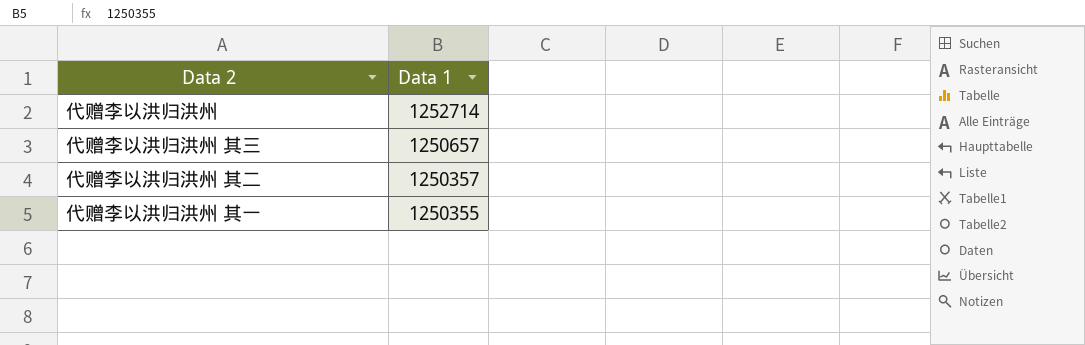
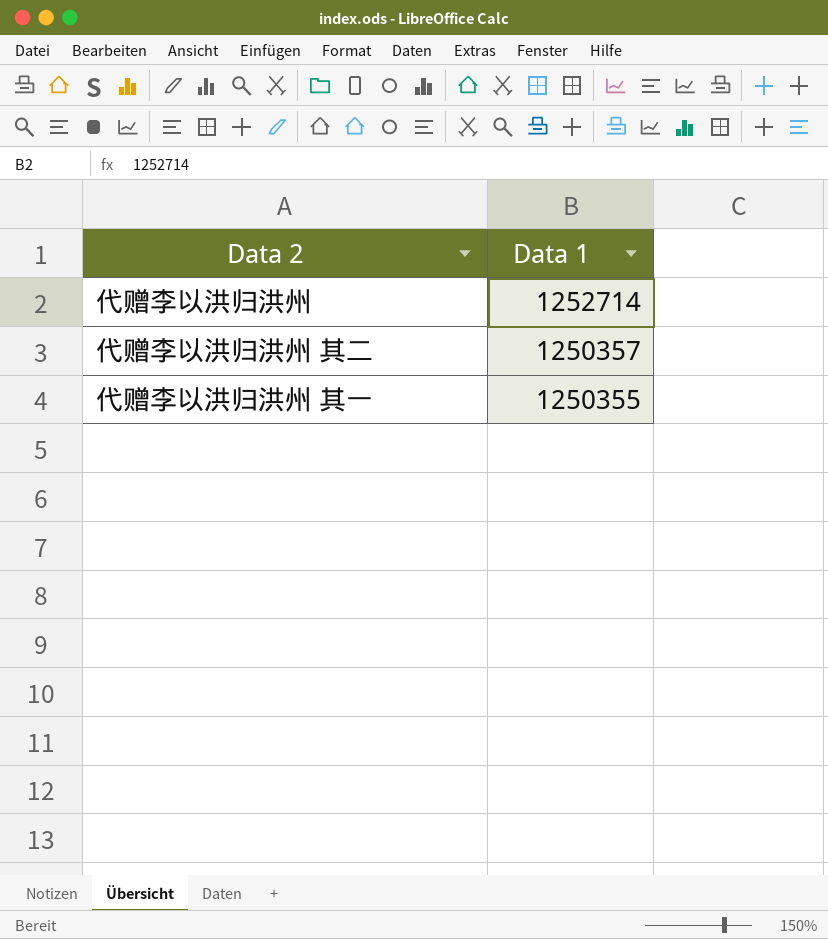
row 代赠李以洪归洪州 其三: 1250657 -> none

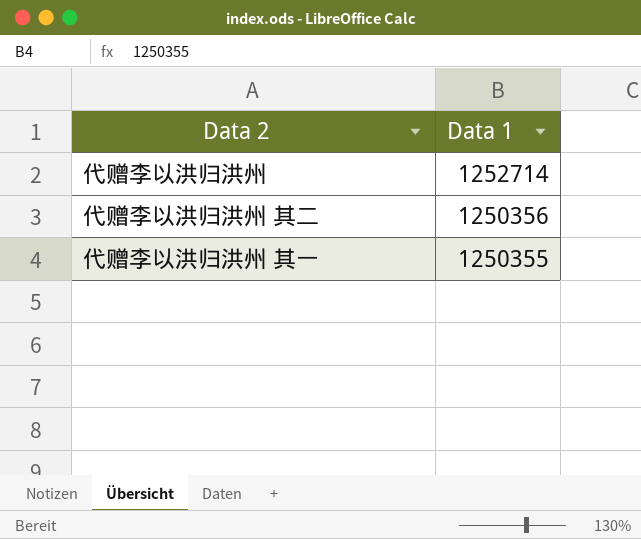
代赠李以洪归洪州 其二 | Data 1: 1250357 -> 1250356

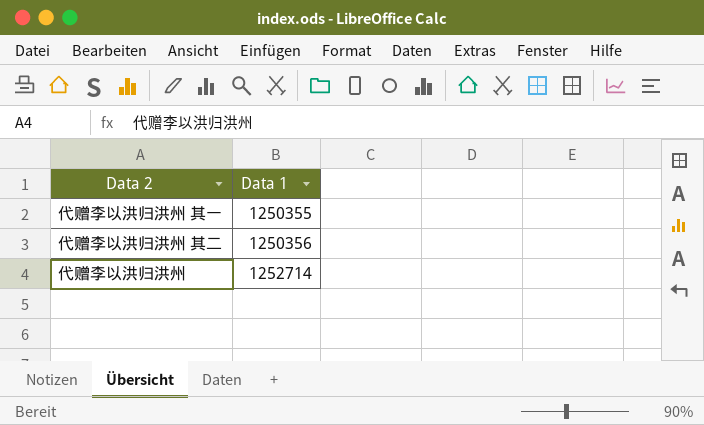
row order: Data 1 descending -> Data 1 ascending

